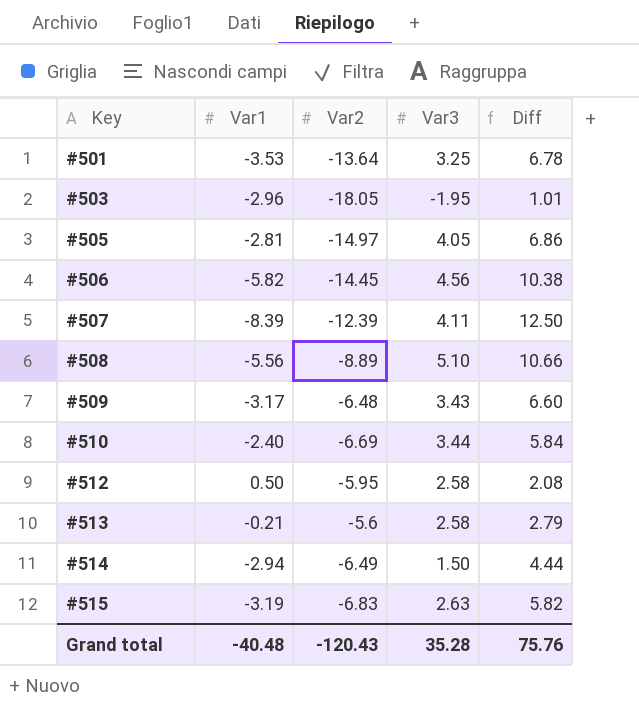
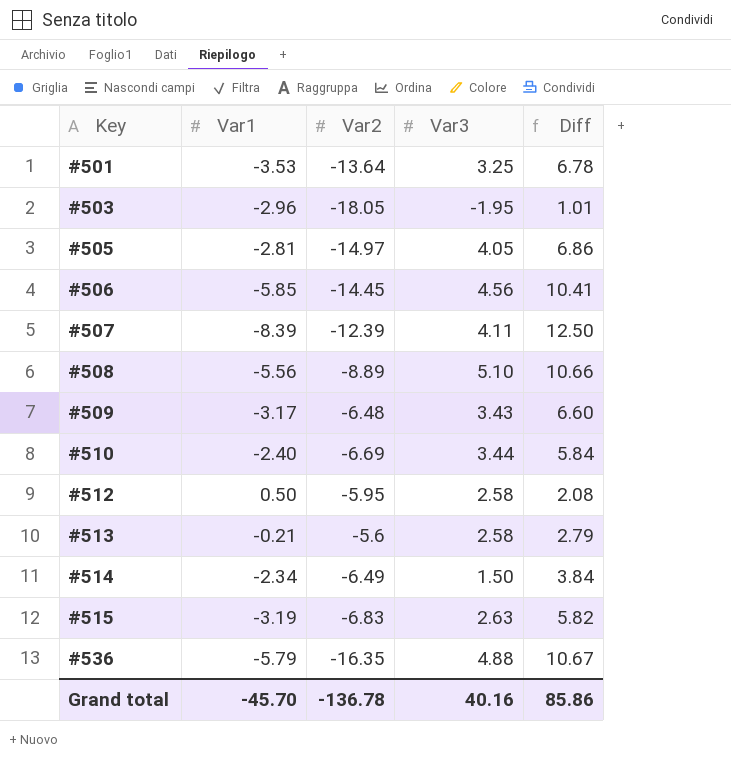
#506 | Var1: -5.82 -> -5.85
#506 | Diff: 10.38 -> 10.41
#514 | Var1: -2.94 -> -2.34
#514 | Diff: 4.44 -> 3.84
row #536: none -> -5.79 | -16.35 | 4.88 | 10.67
Grand total | Var1: -40.48 -> -45.70
Grand total | Var2: -120.43 -> -136.78
Grand total | Var3: 35.28 -> 40.16
Grand total | Diff: 75.76 -> 85.86

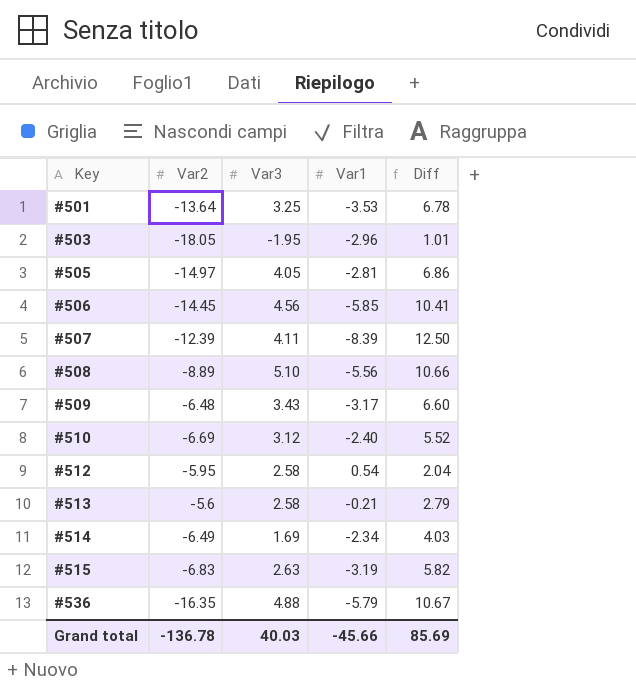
column Var1 | position: 2 -> 4
#510 | Var3: 3.44 -> 3.12
#510 | Diff: 5.84 -> 5.52
#512 | Var1: 0.50 -> 0.54
#512 | Diff: 2.08 -> 2.04
#514 | Var3: 1.50 -> 1.69
#514 | Diff: 3.84 -> 4.03
Grand total | Var3: 40.16 -> 40.03
Grand total | Var1: -45.70 -> -45.66
Grand total | Diff: 85.86 -> 85.69

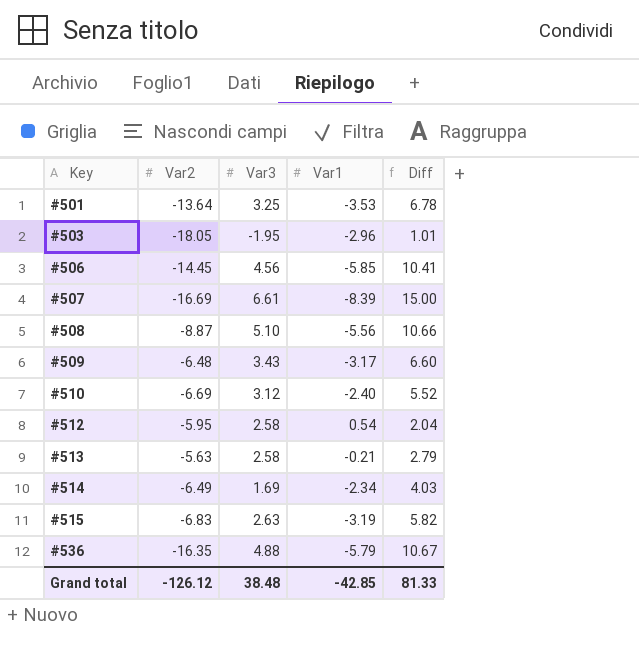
row #505: -14.97 | 4.05 | -2.81 | 6.86 -> none
#507 | Var2: -12.39 -> -16.69
#507 | Var3: 4.11 -> 6.61
#507 | Diff: 12.50 -> 15.00
#508 | Var2: -8.89 -> -8.87
#513 | Var2: -5.6 -> -5.63
Grand total | Var2: -136.78 -> -126.12
Grand total | Var3: 40.03 -> 38.48
Grand total | Var1: -45.66 -> -42.85
Grand total | Diff: 85.69 -> 81.33

